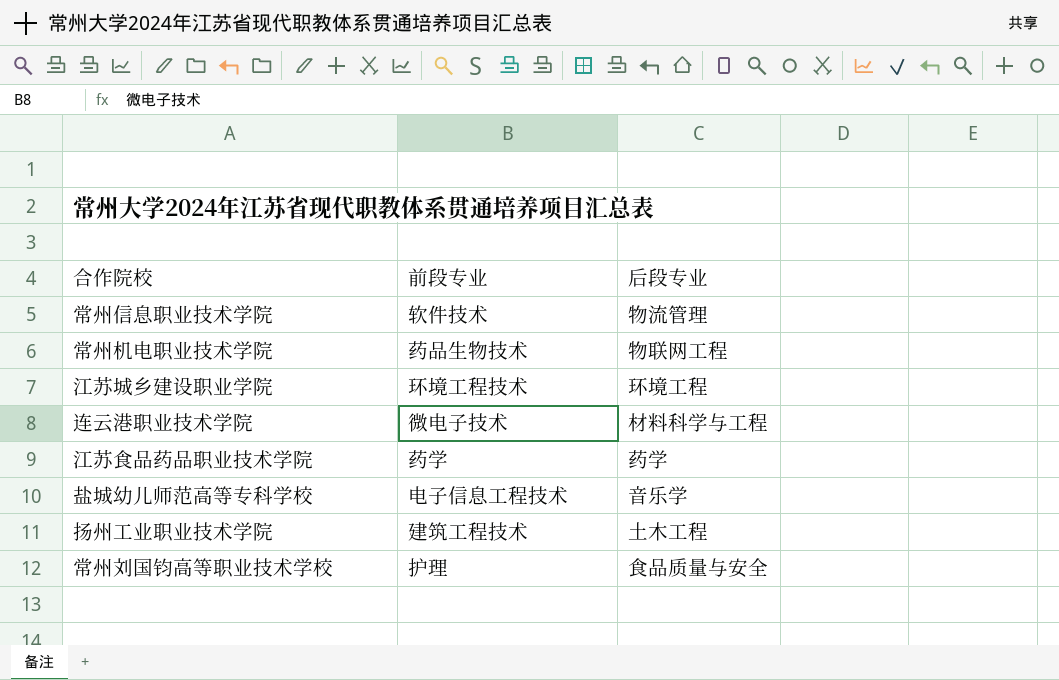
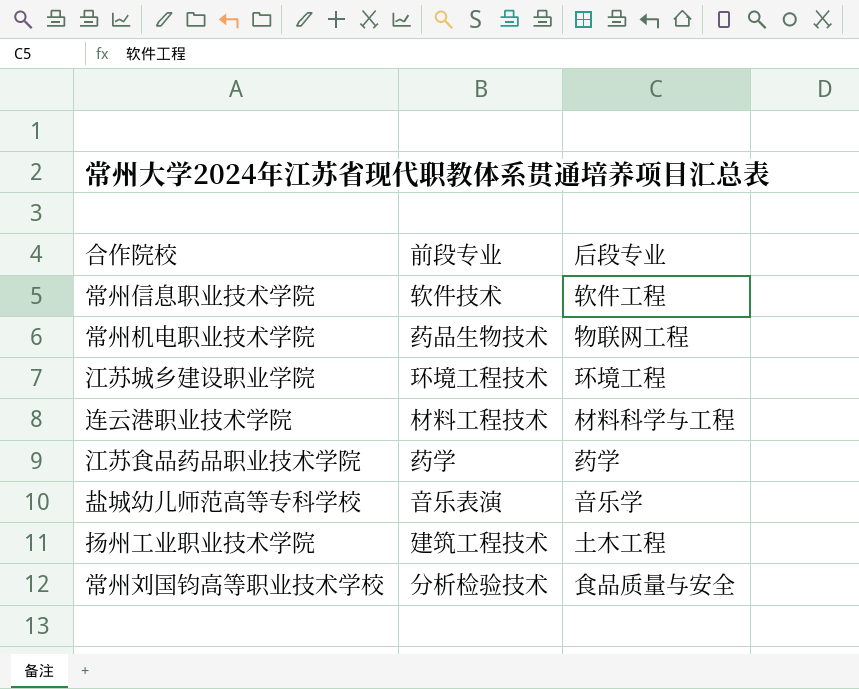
常州信息职业技术学院 | 后段专业: 物流管理 -> 软件工程
连云港职业技术学院 | 前段专业: 微电子技术 -> 材料工程技术
盐城幼儿师范高等专科学校 | 前段专业: 电子信息工程技术 -> 音乐表演
常州刘国钧高等职业技术学校 | 前段专业: 护理 -> 分析检验技术

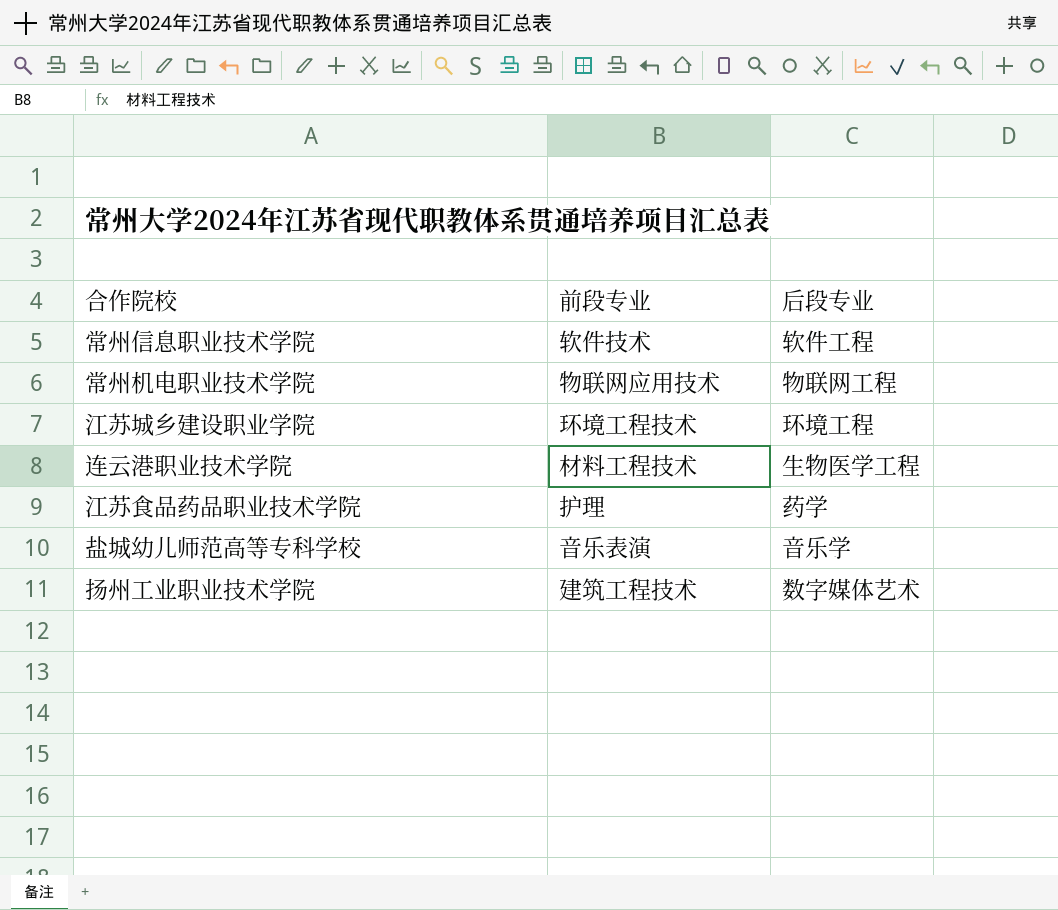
row 常州刘国钧高等职业技术学校: 分析检验技术 | 食品质量与安全 -> none
常州机电职业技术学院 | 前段专业: 药品生物技术 -> 物联网应用技术
连云港职业技术学院 | 后段专业: 材料科学与工程 -> 生物医学工程
江苏食品药品职业技术学院 | 前段专业: 药学 -> 护理
扬州工业职业技术学院 | 后段专业: 土木工程 -> 数字媒体艺术

